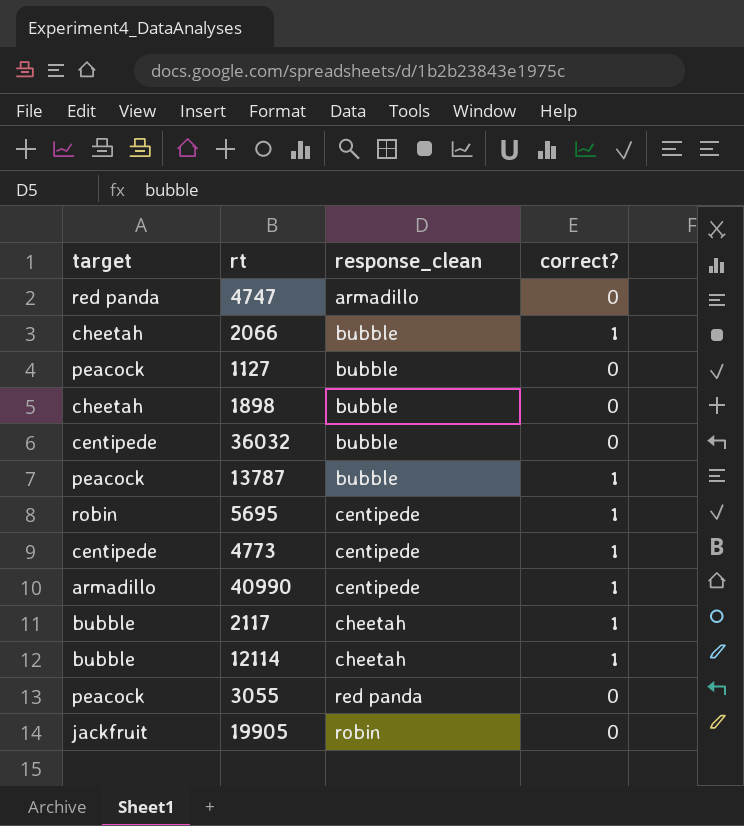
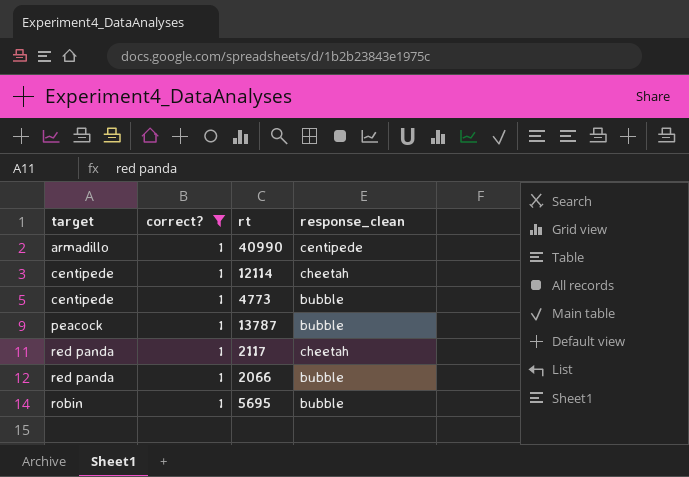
filter: none -> correct? = 1
row order: response_clean ascending -> target ascending
column correct? | position: 4 -> 2
12114 | target: bubble -> centipede
4773 | response_clean: centipede -> bubble
2117 | target: bubble -> red panda
2066 | target: cheetah -> red panda
5695 | response_clean: centipede -> bubble

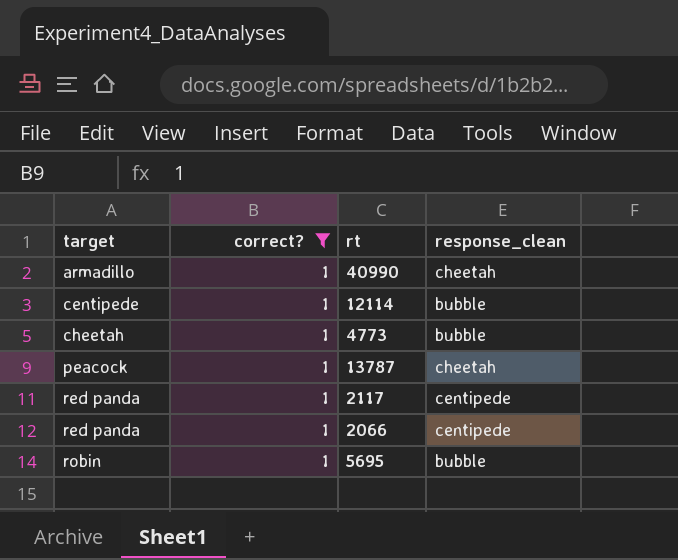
40990 | response_clean: centipede -> cheetah
12114 | response_clean: cheetah -> bubble
4773 | target: centipede -> cheetah
13787 | response_clean: bubble -> cheetah
2117 | response_clean: cheetah -> centipede
2066 | response_clean: bubble -> centipede

